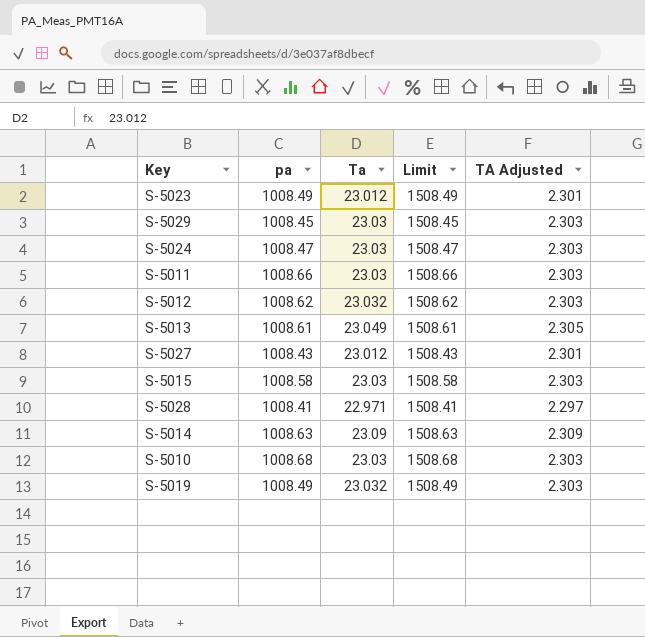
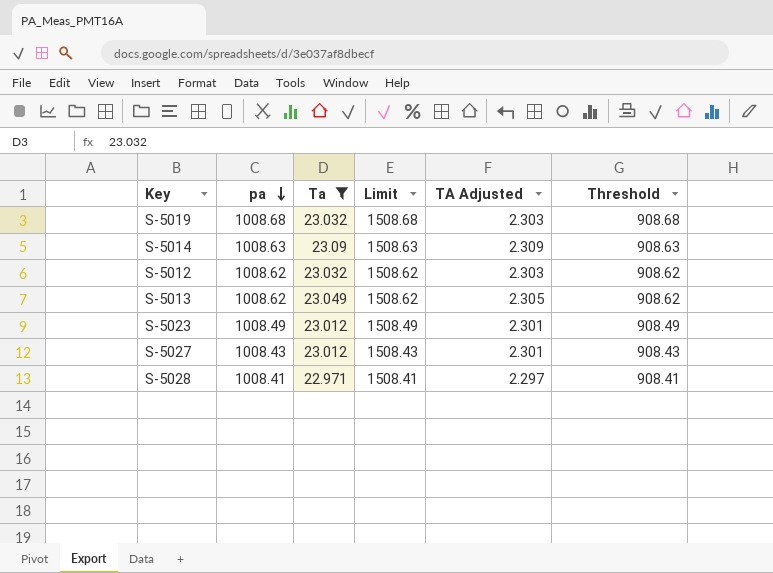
filter: none -> Ta != 23.03
row order: none -> pa descending
column Threshold | formula: none -> [pa] - 100
S-5019 | pa: 1008.49 -> 1008.68
S-5019 | Limit: 1508.49 -> 1508.68
S-5013 | pa: 1008.61 -> 1008.62
S-5013 | Limit: 1508.61 -> 1508.62

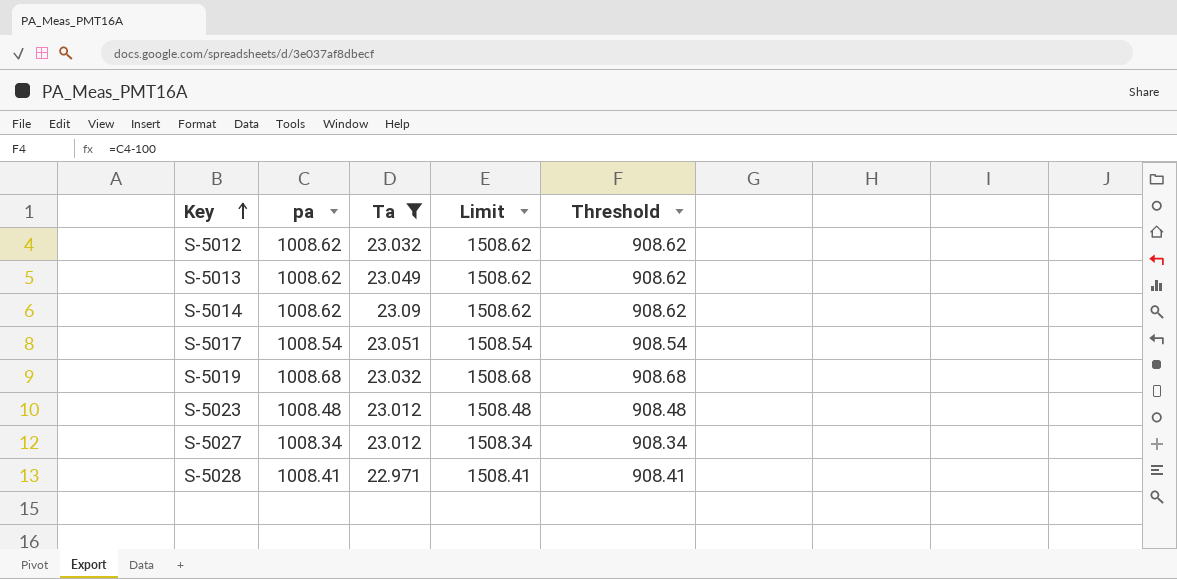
row order: pa descending -> Key ascending
column TA Adjusted | formula: [Ta] * 0.1 -> none
S-5014 | pa: 1008.63 -> 1008.62
S-5014 | Limit: 1508.63 -> 1508.62
S-5014 | Threshold: 908.63 -> 908.62
row S-5017: none -> 1008.54 | 23.051 | 1508.54 | 908.54
S-5023 | pa: 1008.49 -> 1008.48
S-5023 | Limit: 1508.49 -> 1508.48
S-5023 | Threshold: 908.49 -> 908.48
S-5027 | pa: 1008.43 -> 1008.34
S-5027 | Limit: 1508.43 -> 1508.34
S-5027 | Threshold: 908.43 -> 908.34

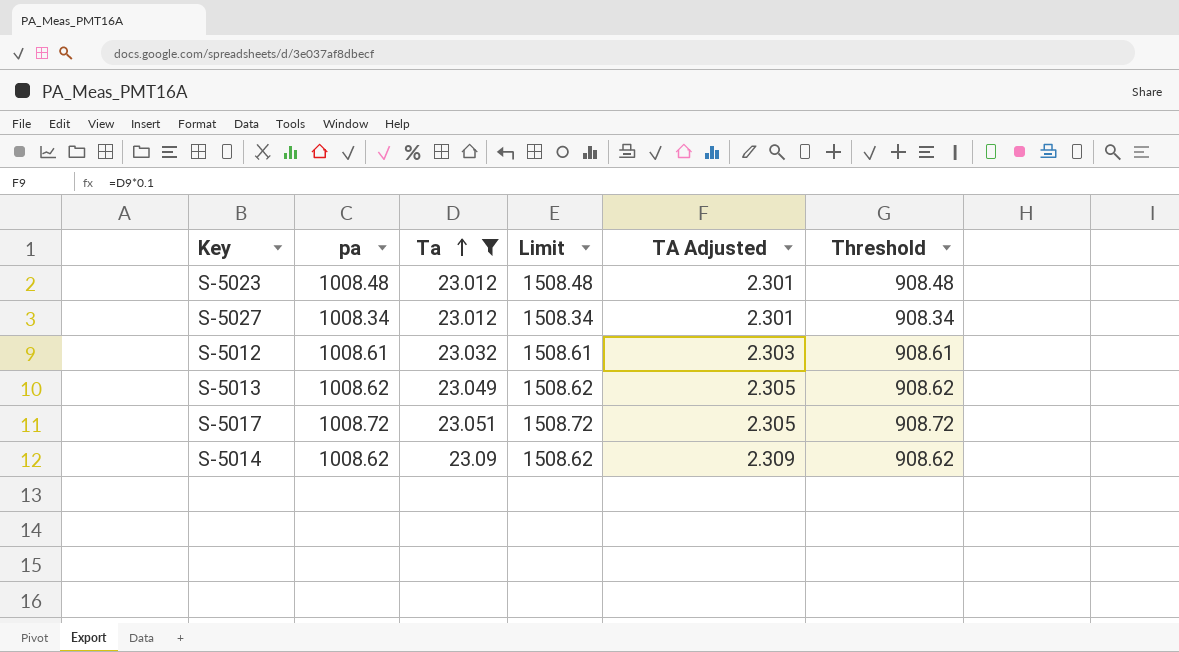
row order: Key ascending -> Ta ascending
column TA Adjusted | formula: none -> [Ta] * 0.1
row S-5019: 1008.68 | 23.032 | 1508.68 | 908.68 -> none
row S-5028: 1008.41 | 22.971 | 1508.41 | 908.41 -> none
S-5012 | pa: 1008.62 -> 1008.61
S-5012 | Limit: 1508.62 -> 1508.61
S-5012 | Threshold: 908.62 -> 908.61
S-5017 | pa: 1008.54 -> 1008.72
S-5017 | Limit: 1508.54 -> 1508.72
S-5017 | Threshold: 908.54 -> 908.72

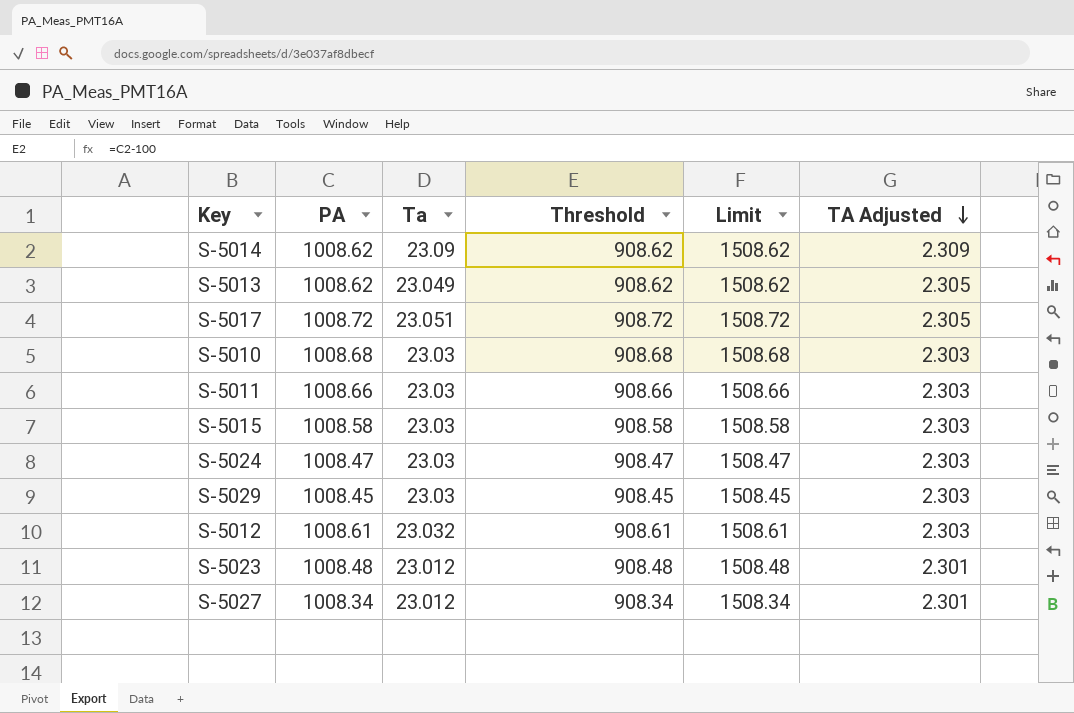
filter: Ta != 23.03 -> none
row order: Ta ascending -> TA Adjusted descending
column name: pa -> PA
column Threshold | position: 6 -> 4

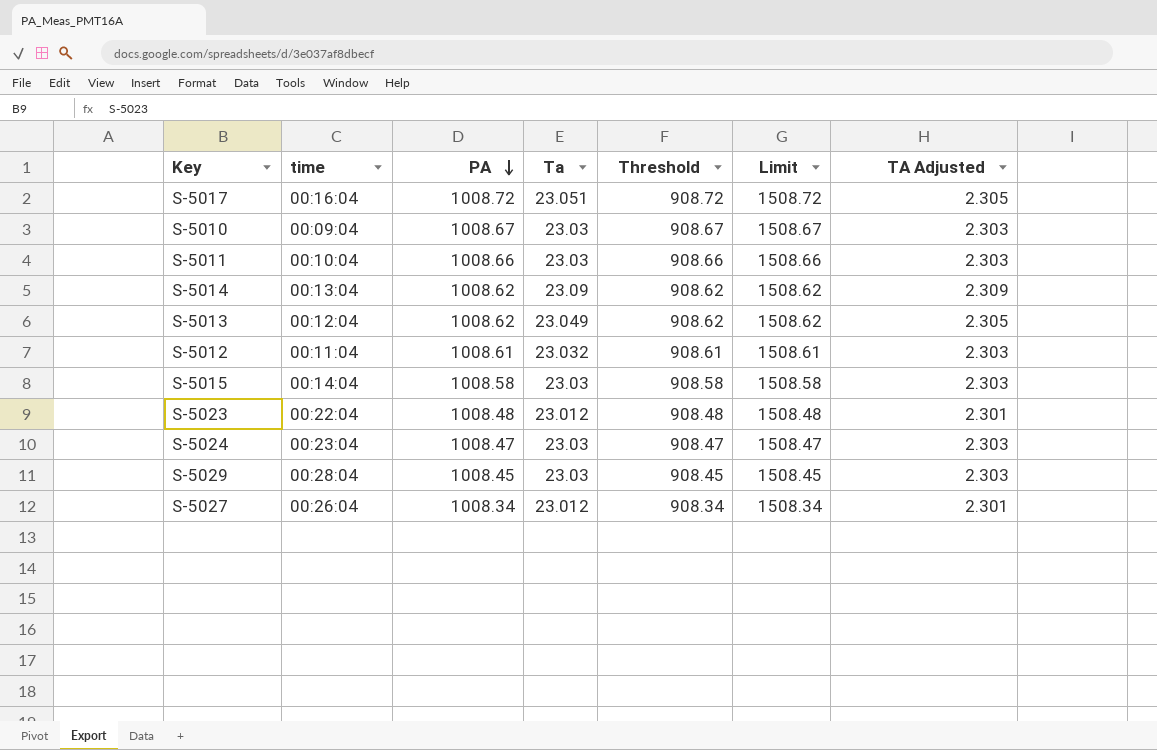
row order: TA Adjusted descending -> PA descending
column time | position: none -> 2
S-5010 | PA: 1008.68 -> 1008.67
S-5010 | Threshold: 908.68 -> 908.67
S-5010 | Limit: 1508.68 -> 1508.67

